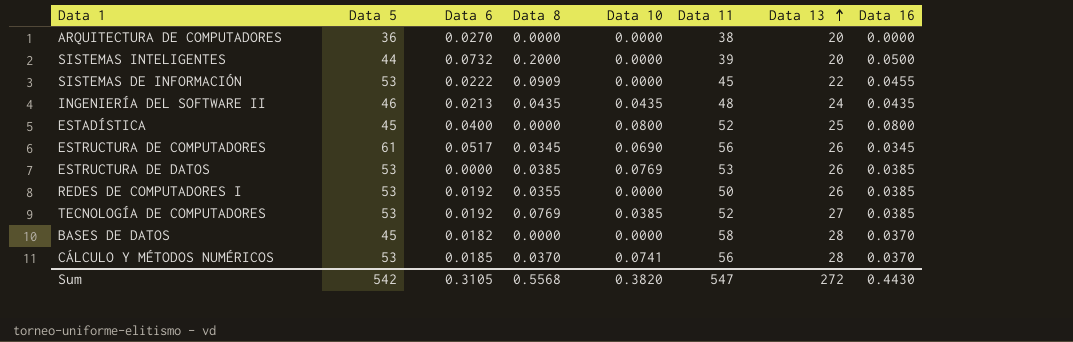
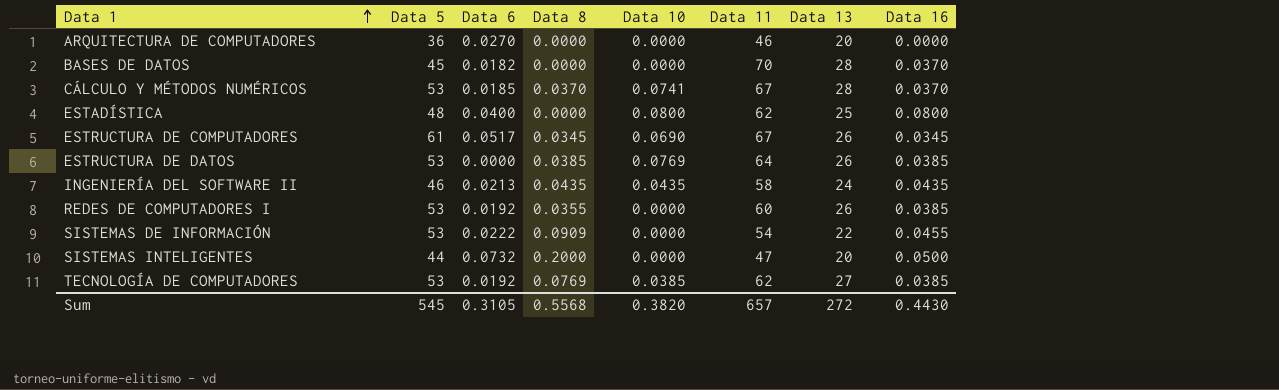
row order: Data 13 ascending -> Data 1 ascending
ARQUITECTURA DE COMPUTADORES | Data 11: 38 -> 46
BASES DE DATOS | Data 11: 58 -> 70
CÁLCULO Y MÉTODOS NUMÉRICOS | Data 11: 56 -> 67
ESTADÍSTICA | Data 5: 45 -> 48
ESTADÍSTICA | Data 11: 52 -> 62
ESTRUCTURA DE COMPUTADORES | Data 11: 56 -> 67
ESTRUCTURA DE DATOS | Data 11: 53 -> 64
INGENIERÍA DEL SOFTWARE II | Data 11: 48 -> 58
REDES DE COMPUTADORES I | Data 11: 50 -> 60
SISTEMAS DE INFORMACIÓN | Data 11: 45 -> 54
SISTEMAS INTELIGENTES | Data 11: 39 -> 47
TECNOLOGÍA DE COMPUTADORES | Data 11: 52 -> 62
Sum | Data 5: 542 -> 545
Sum | Data 11: 547 -> 657

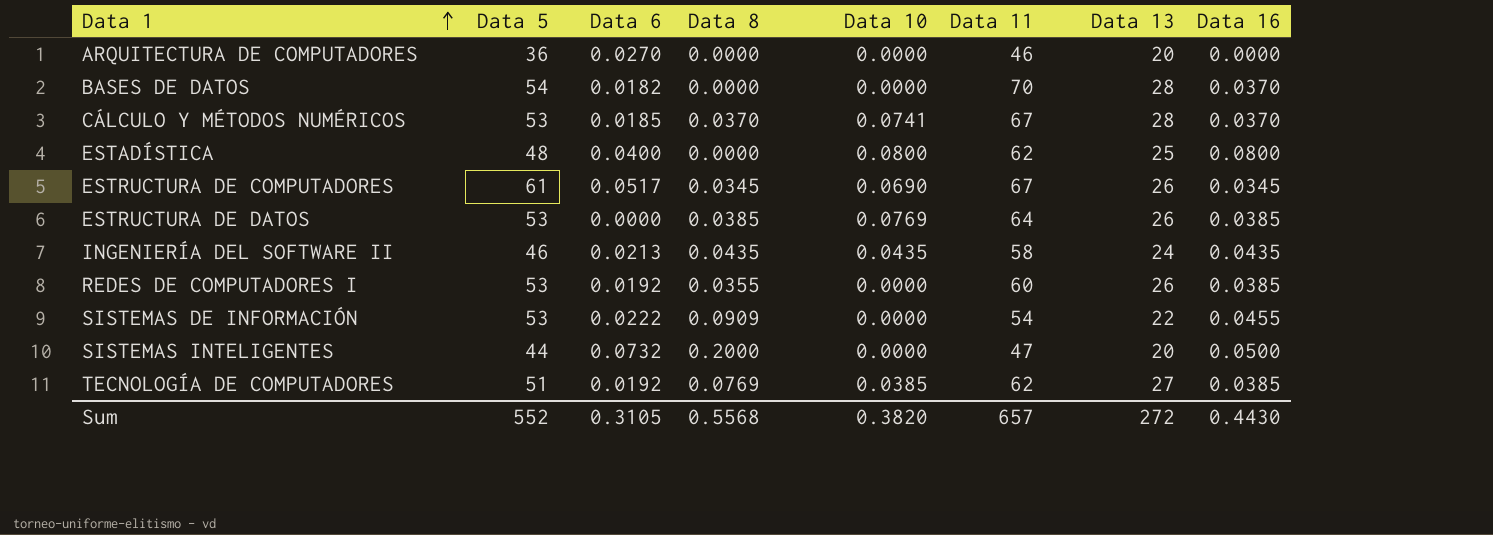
BASES DE DATOS | Data 5: 45 -> 54
TECNOLOGÍA DE COMPUTADORES | Data 5: 53 -> 51
Sum | Data 5: 545 -> 552

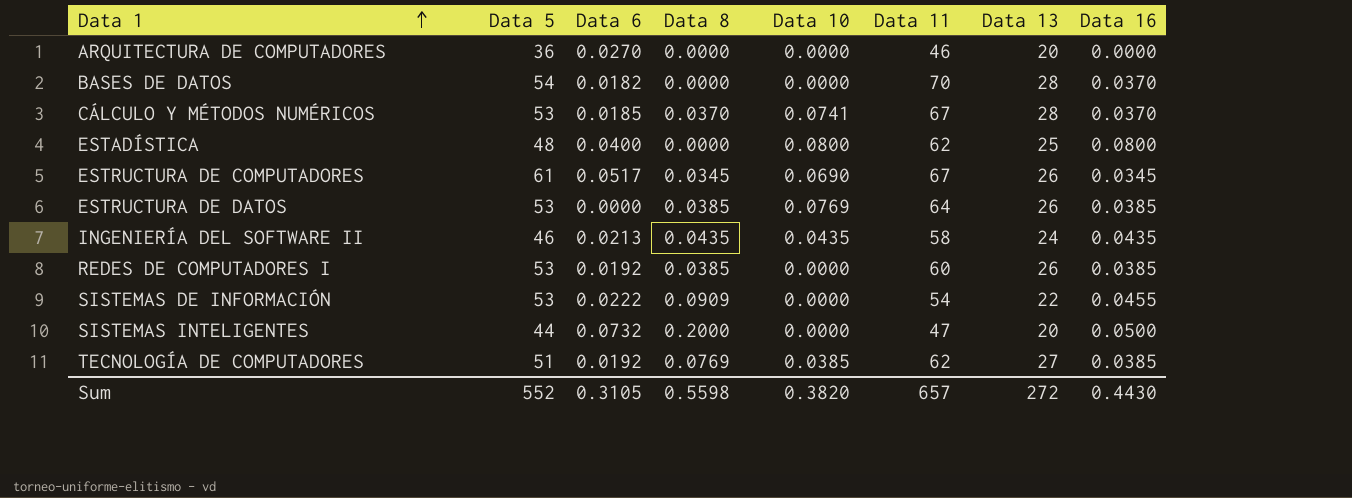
REDES DE COMPUTADORES I | Data 8: 0.0355 -> 0.0385
Sum | Data 8: 0.5568 -> 0.5598

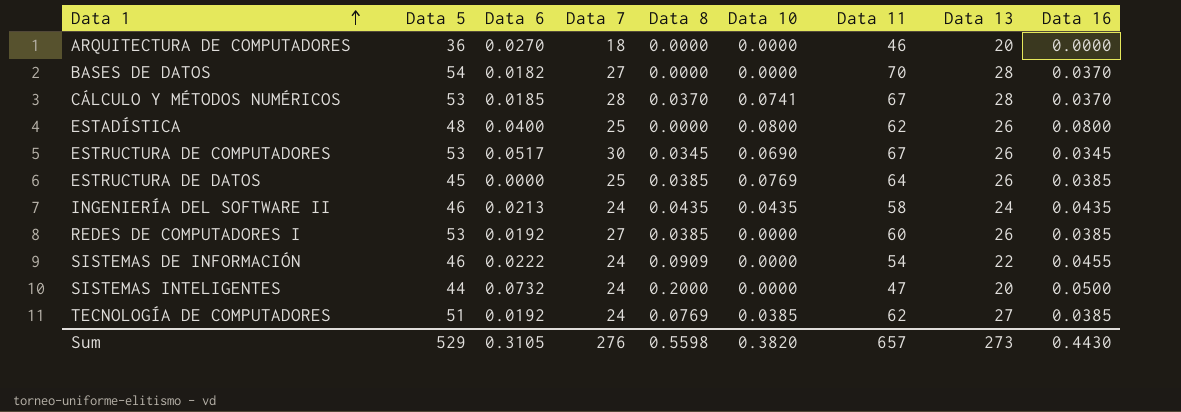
column Data 7 | position: none -> 4
ESTADÍSTICA | Data 13: 25 -> 26
ESTRUCTURA DE COMPUTADORES | Data 5: 61 -> 53
ESTRUCTURA DE DATOS | Data 5: 53 -> 45
SISTEMAS DE INFORMACIÓN | Data 5: 53 -> 46
Sum | Data 5: 552 -> 529
Sum | Data 13: 272 -> 273

